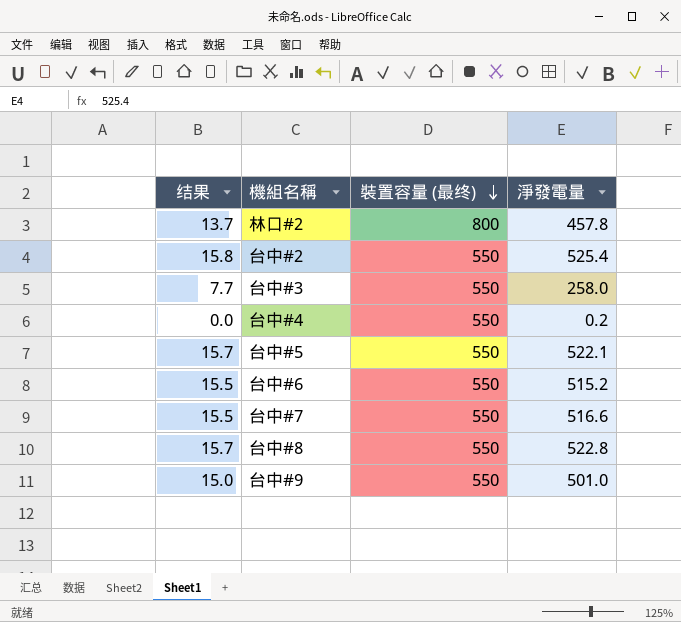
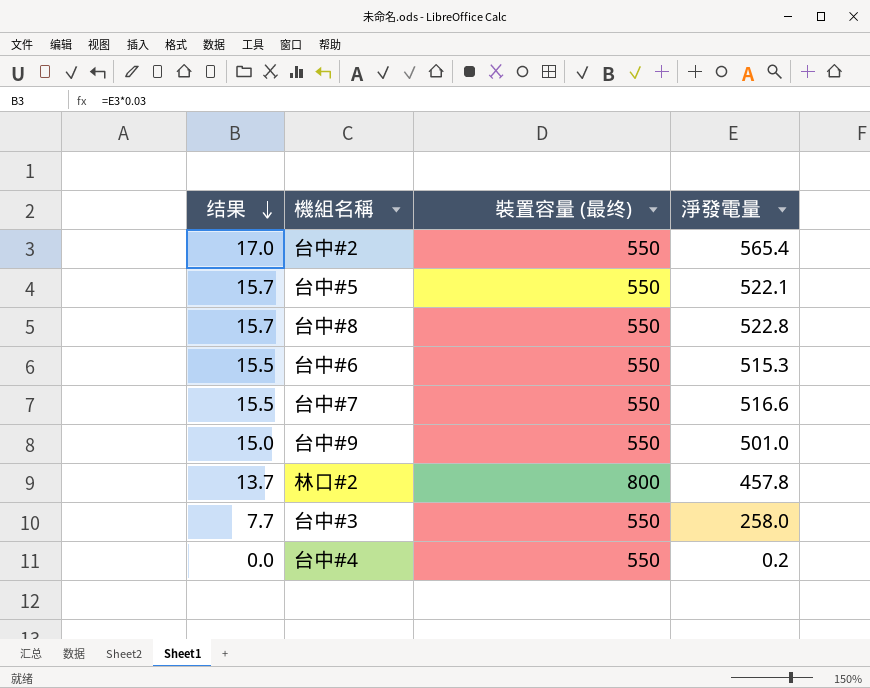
row order: 裝置容量 (最终) descending -> 结果 descending
台中#2 | 结果: 15.8 -> 17.0
台中#2 | 淨發電量: 525.4 -> 565.4
台中#6 | 淨發電量: 515.2 -> 515.3

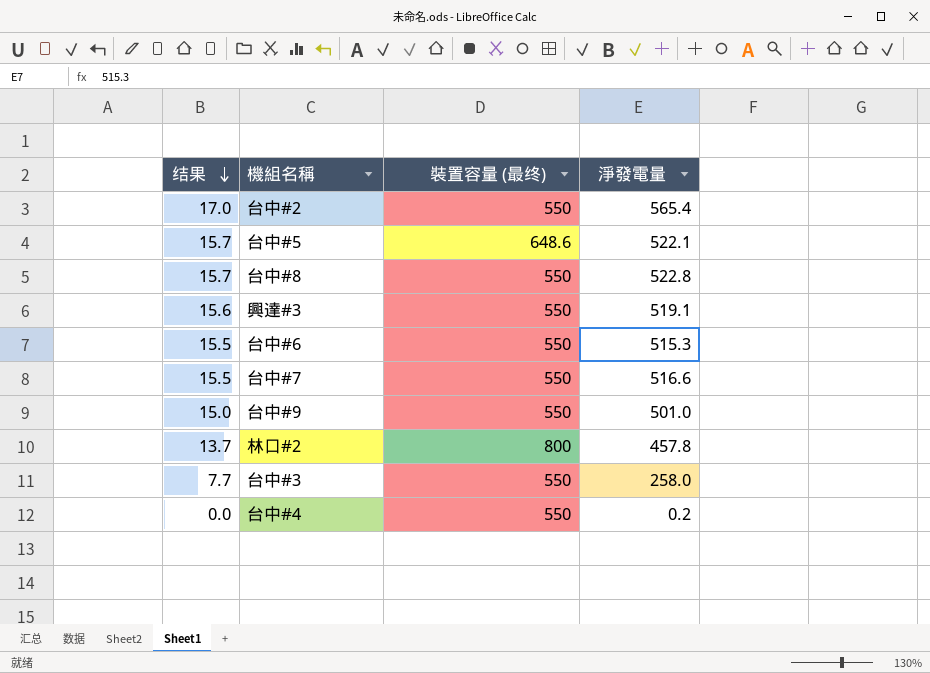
台中#5 | 裝置容量 (最终): 550 -> 648.6
row 興達#3: none -> 15.6 | 550 | 519.1

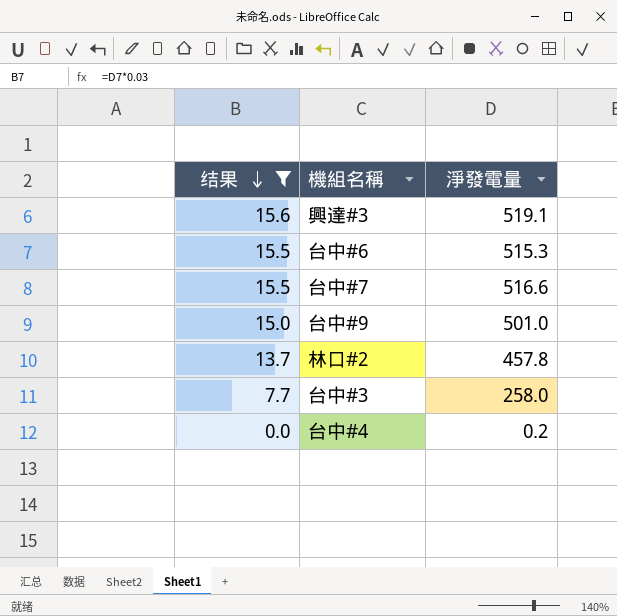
filter: none -> 结果 <= 15.6
column 裝置容量 (最终) | position: 3 -> none

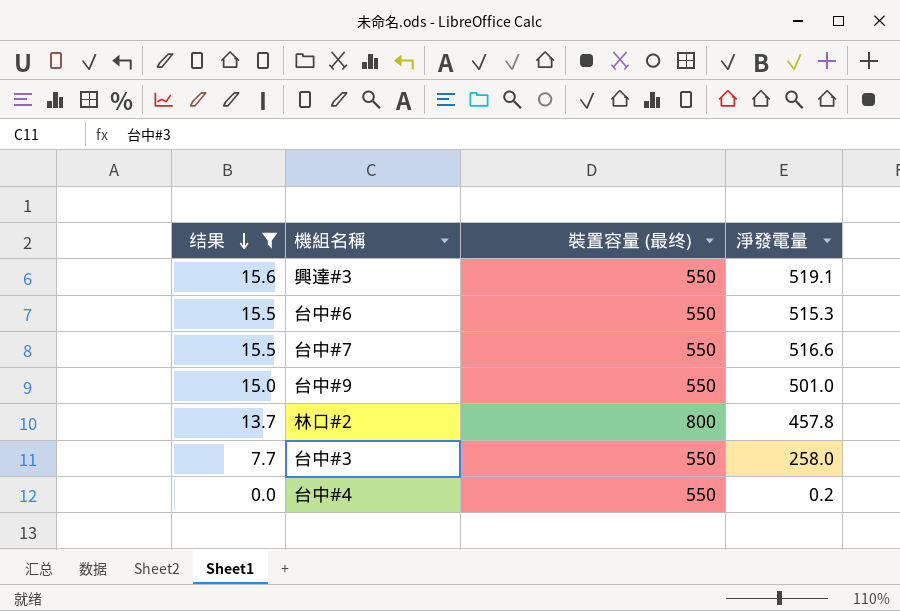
column 裝置容量 (最终) | position: none -> 3

